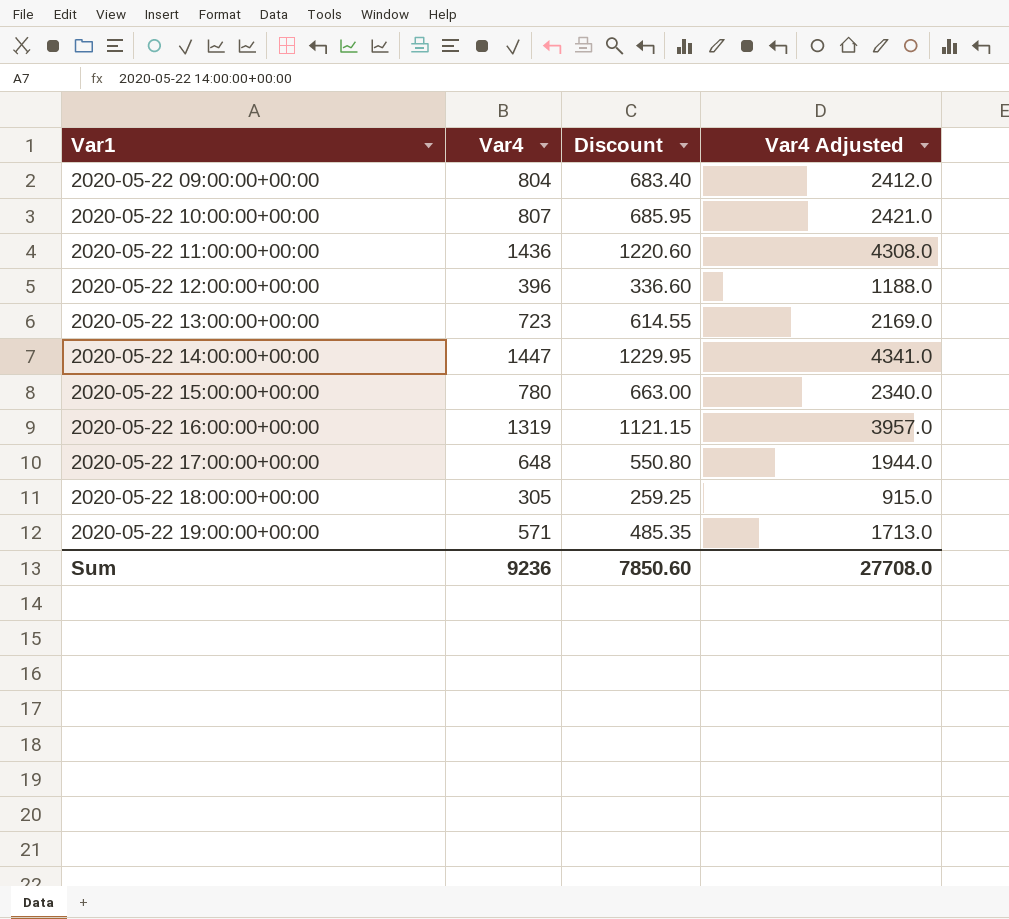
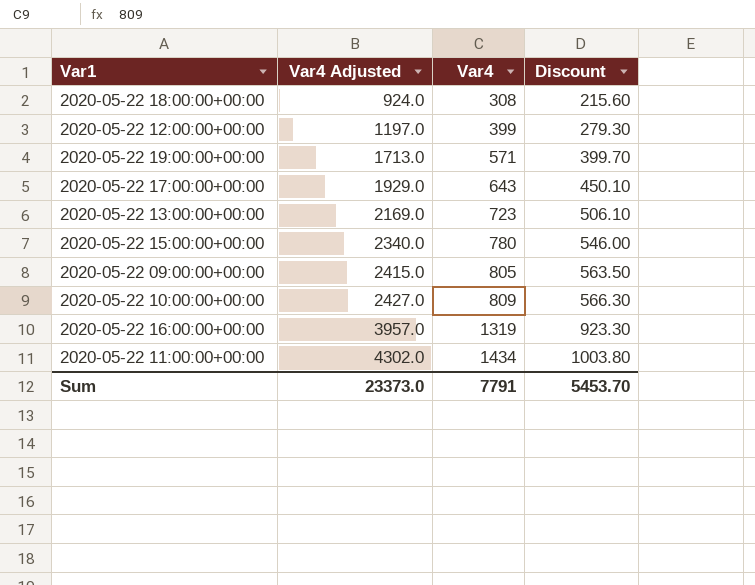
row order: Var1 ascending -> Var4 Adjusted ascending
column Var4 Adjusted | position: 4 -> 2
column Discount | formula: [Var4] * 0.85 -> [Var4] * 0.7
row 2020-05-22 14:00:00+00:00: 1447 | 1229.95 | 4341.0 -> none
2020-05-22 18:00:00+00:00 | Var4 Adjusted: 915.0 -> 924.0
2020-05-22 18:00:00+00:00 | Var4: 305 -> 308
2020-05-22 12:00:00+00:00 | Var4 Adjusted: 1188.0 -> 1197.0
2020-05-22 12:00:00+00:00 | Var4: 396 -> 399
2020-05-22 17:00:00+00:00 | Var4 Adjusted: 1944.0 -> 1929.0
2020-05-22 17:00:00+00:00 | Var4: 648 -> 643
2020-05-22 09:00:00+00:00 | Var4 Adjusted: 2412.0 -> 2415.0
2020-05-22 09:00:00+00:00 | Var4: 804 -> 805
2020-05-22 10:00:00+00:00 | Var4 Adjusted: 2421.0 -> 2427.0
2020-05-22 10:00:00+00:00 | Var4: 807 -> 809
2020-05-22 11:00:00+00:00 | Var4 Adjusted: 4308.0 -> 4302.0
2020-05-22 11:00:00+00:00 | Var4: 1436 -> 1434
Sum | Var4 Adjusted: 27708.0 -> 23373.0
Sum | Var4: 9236 -> 7791
Sum | Discount: 7850.60 -> 5453.70

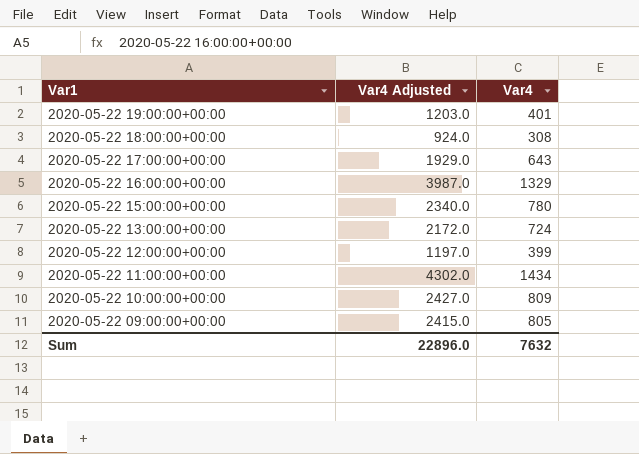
row order: Var4 Adjusted ascending -> Var1 descending
column Discount | formula: [Var4] * 0.7 -> none
2020-05-22 19:00:00+00:00 | Var4 Adjusted: 1713.0 -> 1203.0
2020-05-22 19:00:00+00:00 | Var4: 571 -> 401
2020-05-22 16:00:00+00:00 | Var4 Adjusted: 3957.0 -> 3987.0
2020-05-22 16:00:00+00:00 | Var4: 1319 -> 1329
2020-05-22 13:00:00+00:00 | Var4 Adjusted: 2169.0 -> 2172.0
2020-05-22 13:00:00+00:00 | Var4: 723 -> 724
Sum | Var4 Adjusted: 23373.0 -> 22896.0
Sum | Var4: 7791 -> 7632

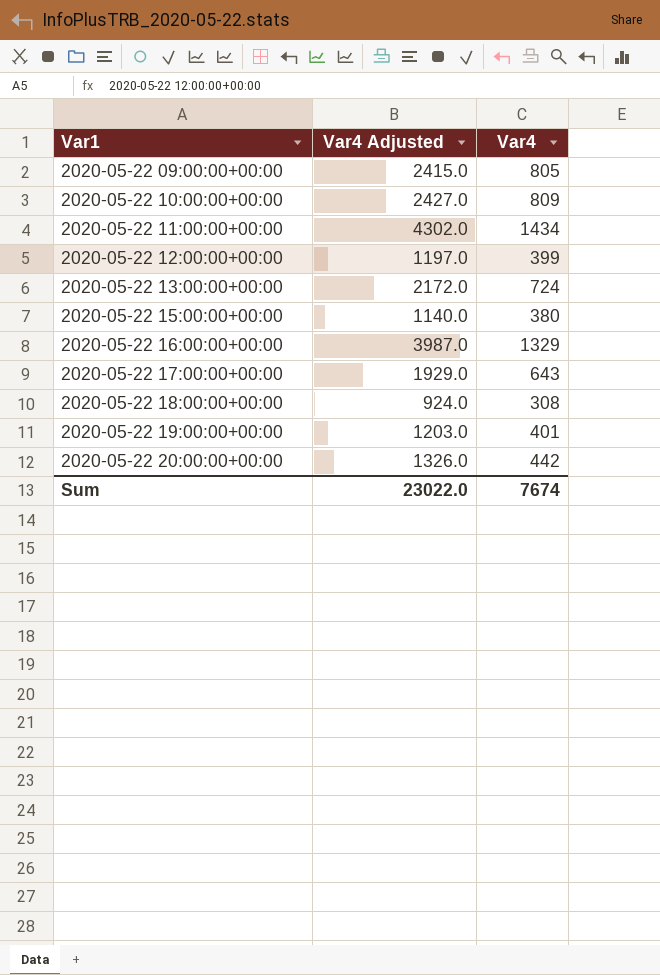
row order: Var1 descending -> Var1 ascending
2020-05-22 15:00:00+00:00 | Var4 Adjusted: 2340.0 -> 1140.0
2020-05-22 15:00:00+00:00 | Var4: 780 -> 380
row 2020-05-22 20:00:00+00:00: none -> 1326.0 | 442
Sum | Var4 Adjusted: 22896.0 -> 23022.0
Sum | Var4: 7632 -> 7674

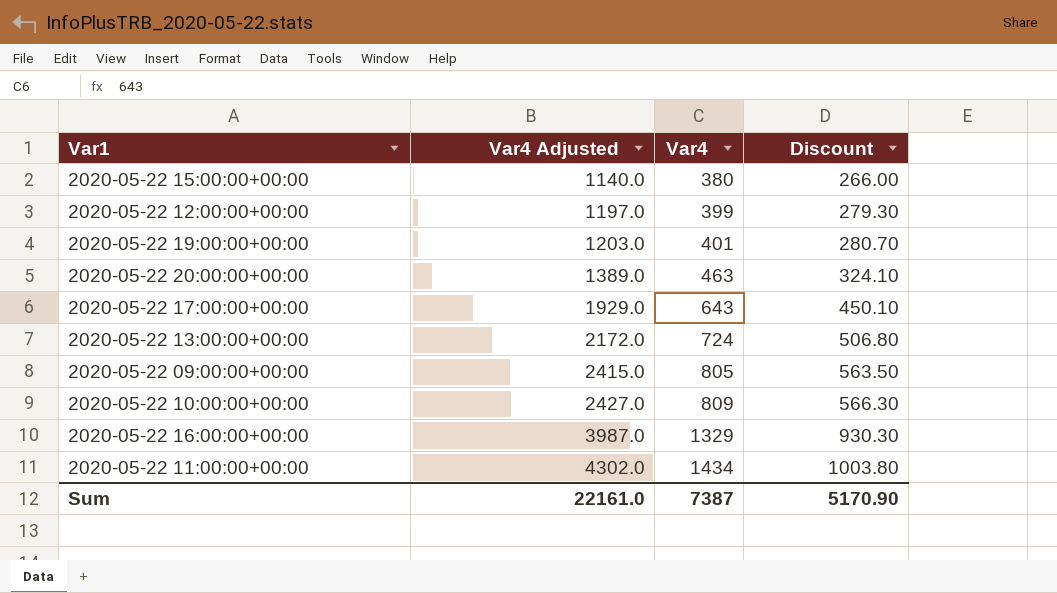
row order: Var1 ascending -> Var4 Adjusted ascending
column Discount | formula: none -> [Var4] * 0.7
row 2020-05-22 18:00:00+00:00: 924.0 | 308 -> none
2020-05-22 20:00:00+00:00 | Var4 Adjusted: 1326.0 -> 1389.0
2020-05-22 20:00:00+00:00 | Var4: 442 -> 463
Sum | Var4 Adjusted: 23022.0 -> 22161.0
Sum | Var4: 7674 -> 7387

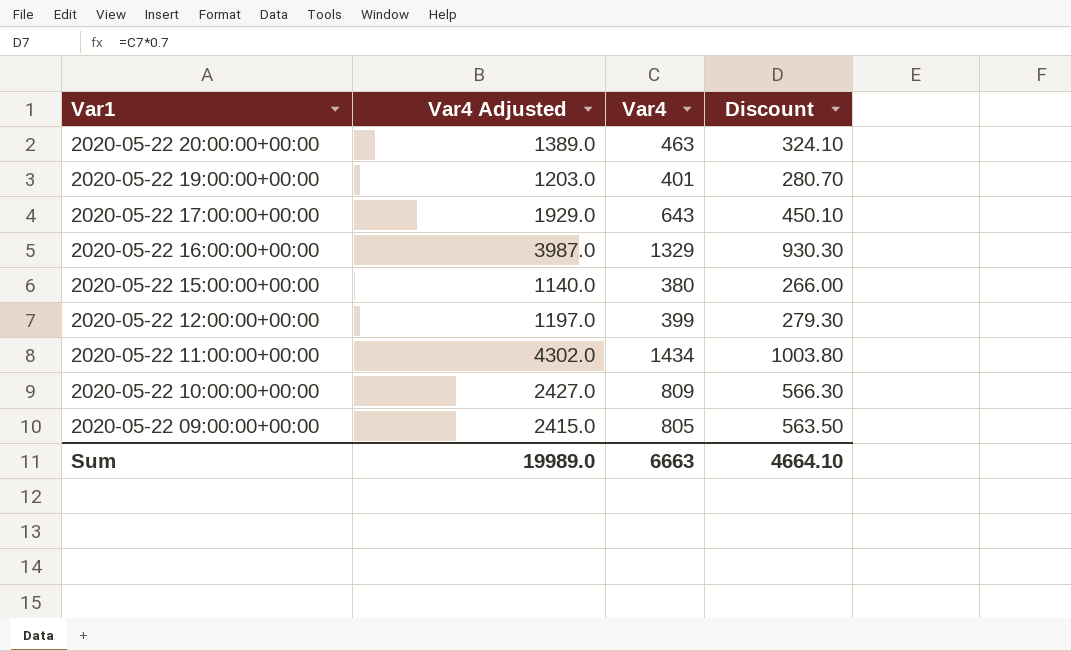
row order: Var4 Adjusted ascending -> Var1 descending
row 2020-05-22 13:00:00+00:00: 2172.0 | 724 | 506.80 -> none
Sum | Var4 Adjusted: 22161.0 -> 19989.0
Sum | Var4: 7387 -> 6663
Sum | Discount: 5170.90 -> 4664.10

